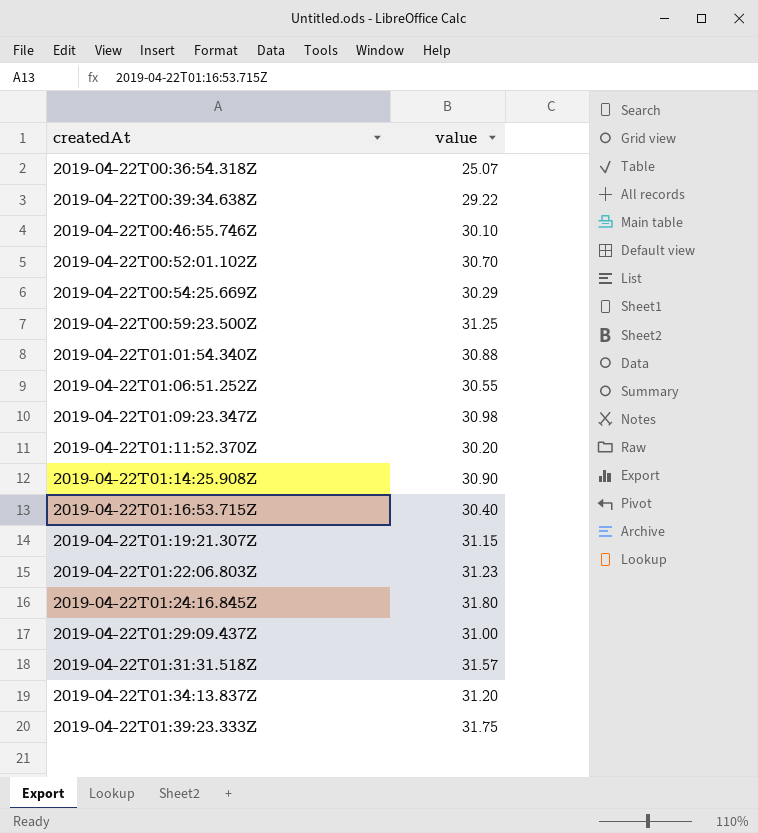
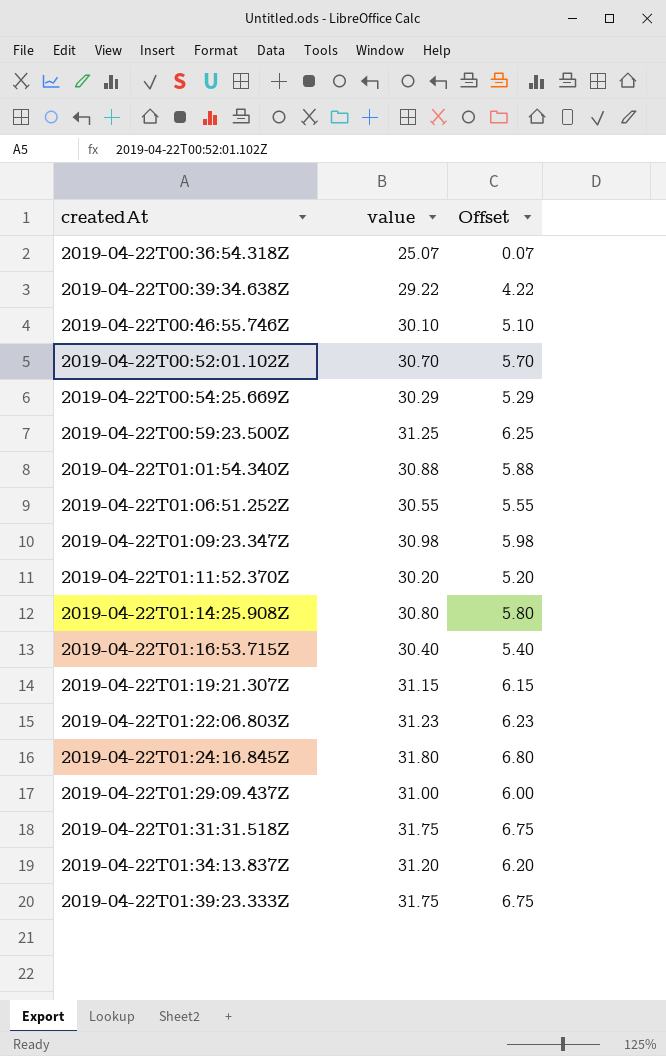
column Offset | formula: none -> [value] - 25
2019-04-22T01:14:25.908Z | value: 30.90 -> 30.80
2019-04-22T01:31:31.518Z | value: 31.57 -> 31.75

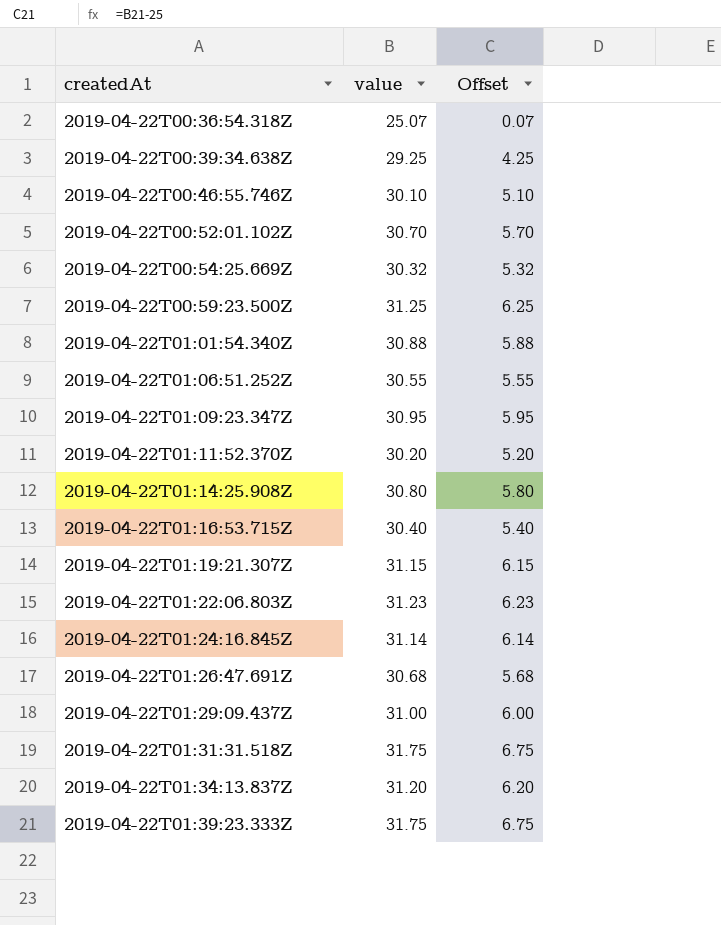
2019-04-22T00:39:34.638Z | value: 29.22 -> 29.25
2019-04-22T00:39:34.638Z | Offset: 4.22 -> 4.25
2019-04-22T00:54:25.669Z | value: 30.29 -> 30.32
2019-04-22T00:54:25.669Z | Offset: 5.29 -> 5.32
2019-04-22T01:09:23.347Z | value: 30.98 -> 30.95
2019-04-22T01:09:23.347Z | Offset: 5.98 -> 5.95
2019-04-22T01:24:16.845Z | value: 31.80 -> 31.14
2019-04-22T01:24:16.845Z | Offset: 6.80 -> 6.14
row 2019-04-22T01:26:47.691Z: none -> 30.68 | 5.68

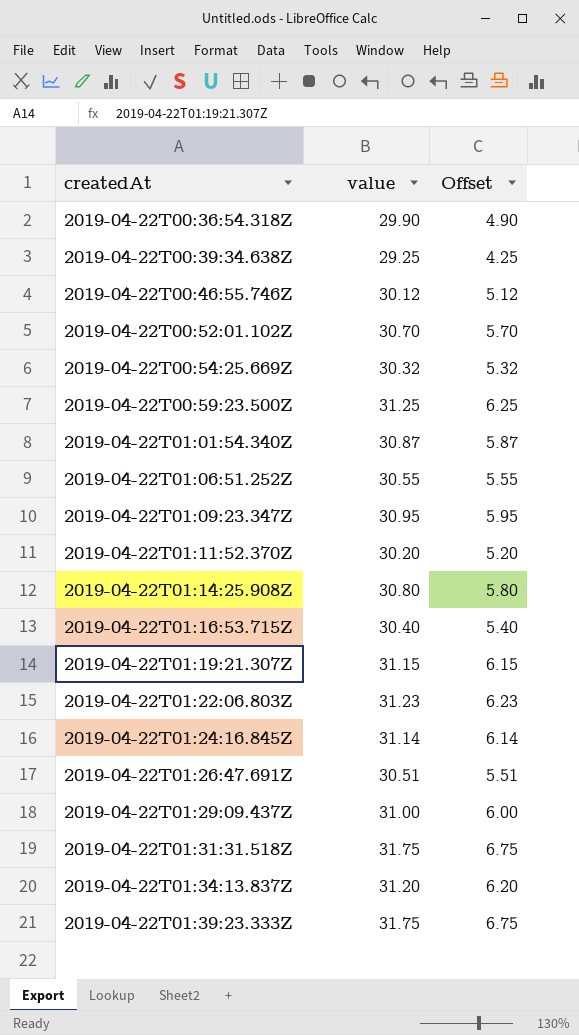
2019-04-22T00:36:54.318Z | value: 25.07 -> 29.90
2019-04-22T00:36:54.318Z | Offset: 0.07 -> 4.90
2019-04-22T00:46:55.746Z | value: 30.10 -> 30.12
2019-04-22T00:46:55.746Z | Offset: 5.10 -> 5.12
2019-04-22T01:01:54.340Z | value: 30.88 -> 30.87
2019-04-22T01:01:54.340Z | Offset: 5.88 -> 5.87
2019-04-22T01:26:47.691Z | value: 30.68 -> 30.51
2019-04-22T01:26:47.691Z | Offset: 5.68 -> 5.51

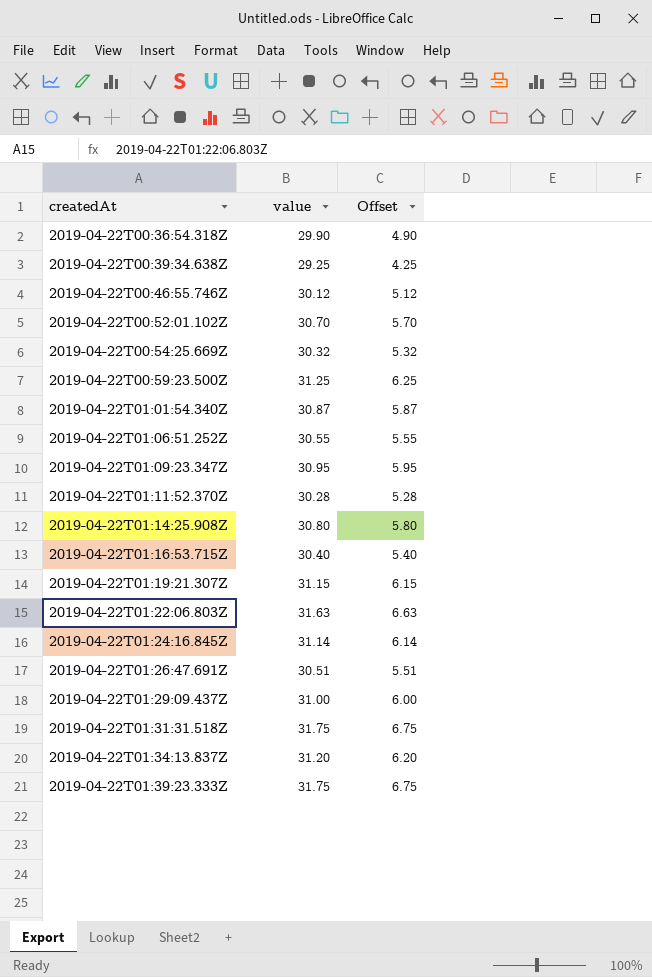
2019-04-22T01:11:52.370Z | value: 30.20 -> 30.28
2019-04-22T01:11:52.370Z | Offset: 5.20 -> 5.28
2019-04-22T01:22:06.803Z | value: 31.23 -> 31.63
2019-04-22T01:22:06.803Z | Offset: 6.23 -> 6.63

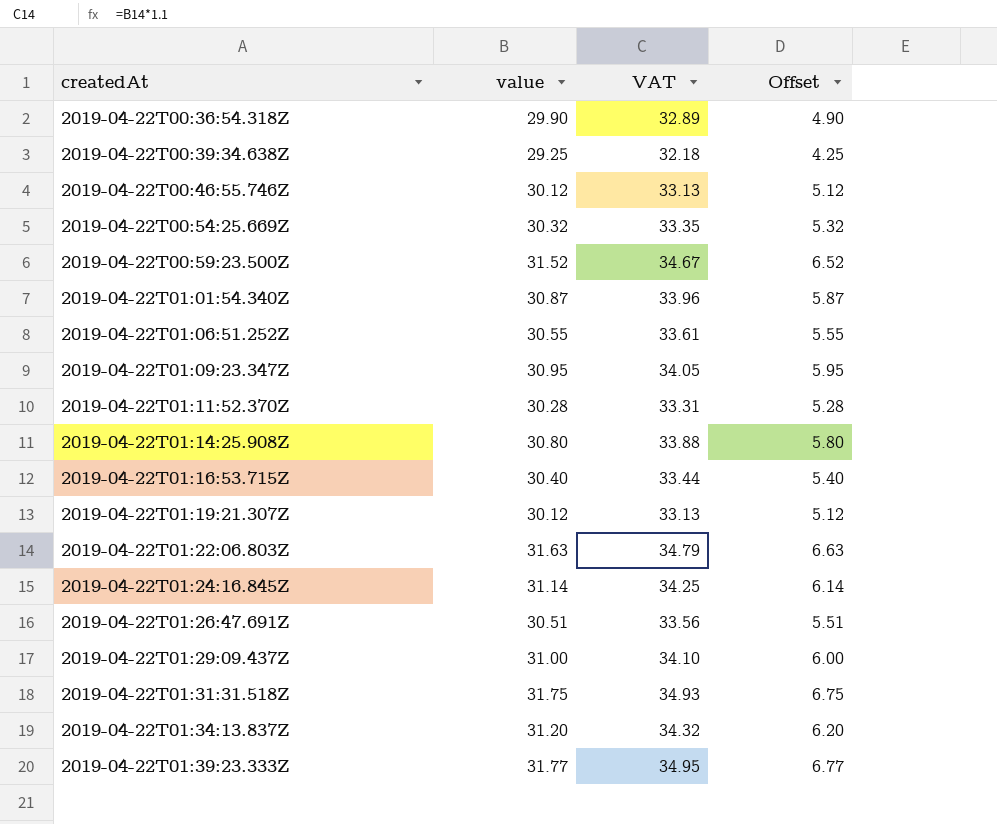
column VAT | formula: none -> [value] * 1.1
row 2019-04-22T00:52:01.102Z: 30.70 | 5.70 -> none
2019-04-22T00:59:23.500Z | value: 31.25 -> 31.52
2019-04-22T00:59:23.500Z | Offset: 6.25 -> 6.52
2019-04-22T01:19:21.307Z | value: 31.15 -> 30.12
2019-04-22T01:19:21.307Z | Offset: 6.15 -> 5.12
2019-04-22T01:39:23.333Z | value: 31.75 -> 31.77
2019-04-22T01:39:23.333Z | Offset: 6.75 -> 6.77

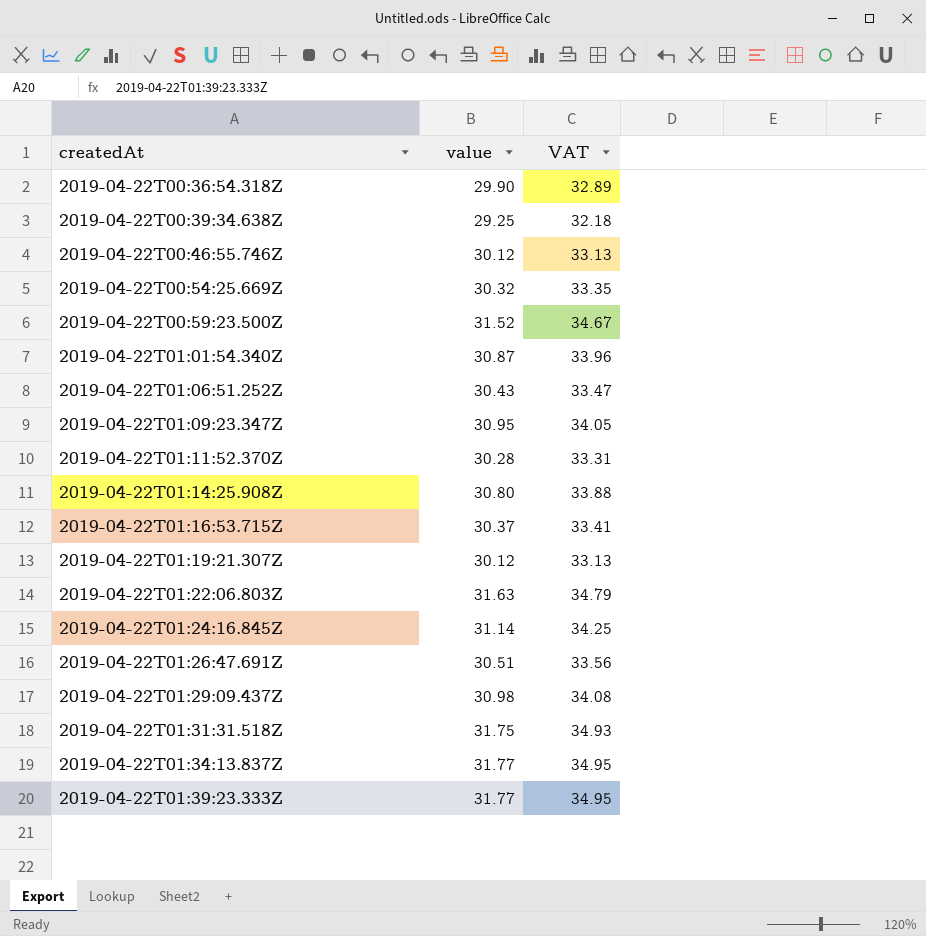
column Offset | formula: [value] - 25 -> none
2019-04-22T01:06:51.252Z | value: 30.55 -> 30.43
2019-04-22T01:06:51.252Z | VAT: 33.61 -> 33.47
2019-04-22T01:16:53.715Z | value: 30.40 -> 30.37
2019-04-22T01:16:53.715Z | VAT: 33.44 -> 33.41
2019-04-22T01:29:09.437Z | value: 31.00 -> 30.98
2019-04-22T01:29:09.437Z | VAT: 34.10 -> 34.08
2019-04-22T01:34:13.837Z | value: 31.20 -> 31.77
2019-04-22T01:34:13.837Z | VAT: 34.32 -> 34.95

